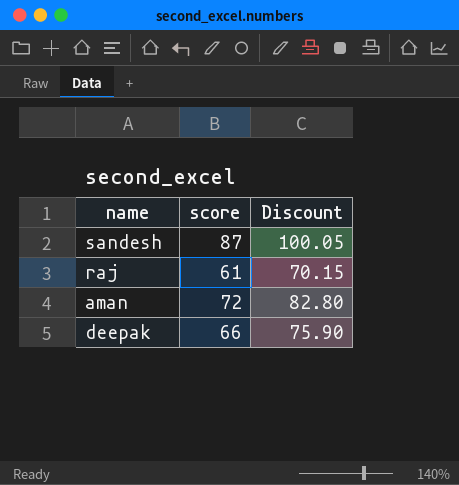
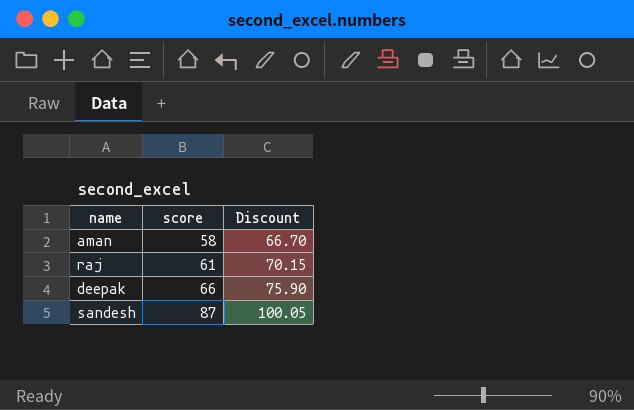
row order: none -> score ascending
aman | score: 72 -> 58
aman | Discount: 82.80 -> 66.70

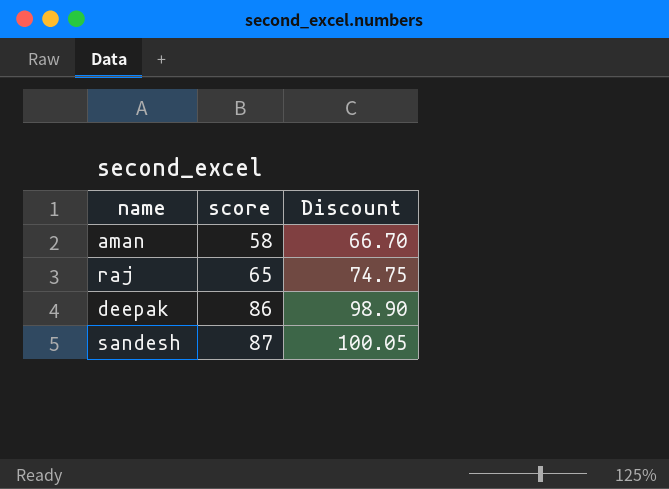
raj | score: 61 -> 65
raj | Discount: 70.15 -> 74.75
deepak | score: 66 -> 86
deepak | Discount: 75.90 -> 98.90

